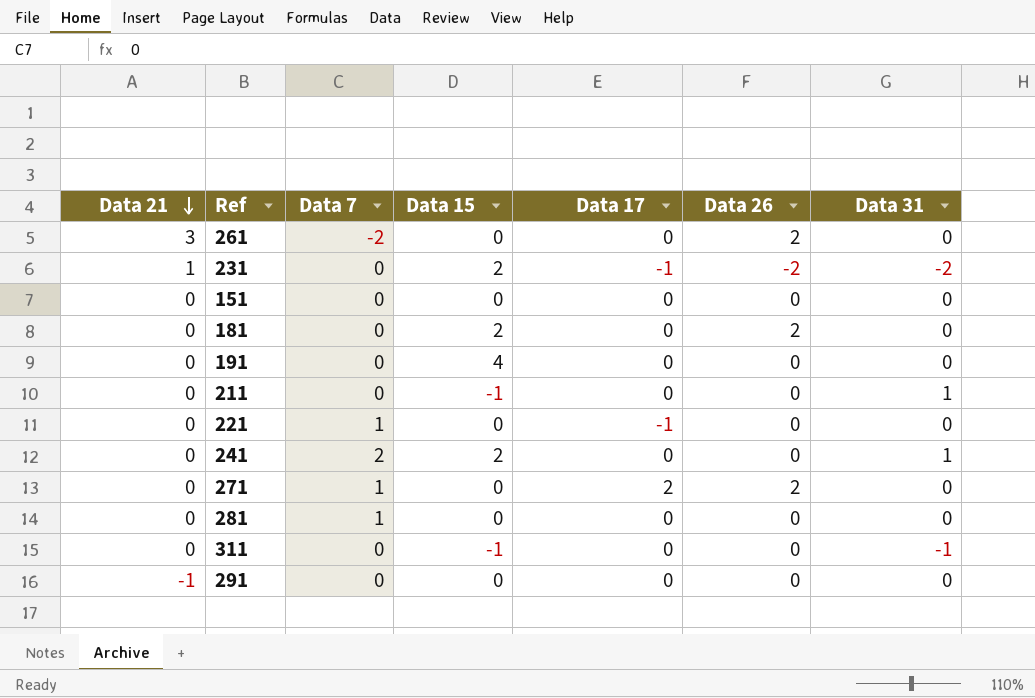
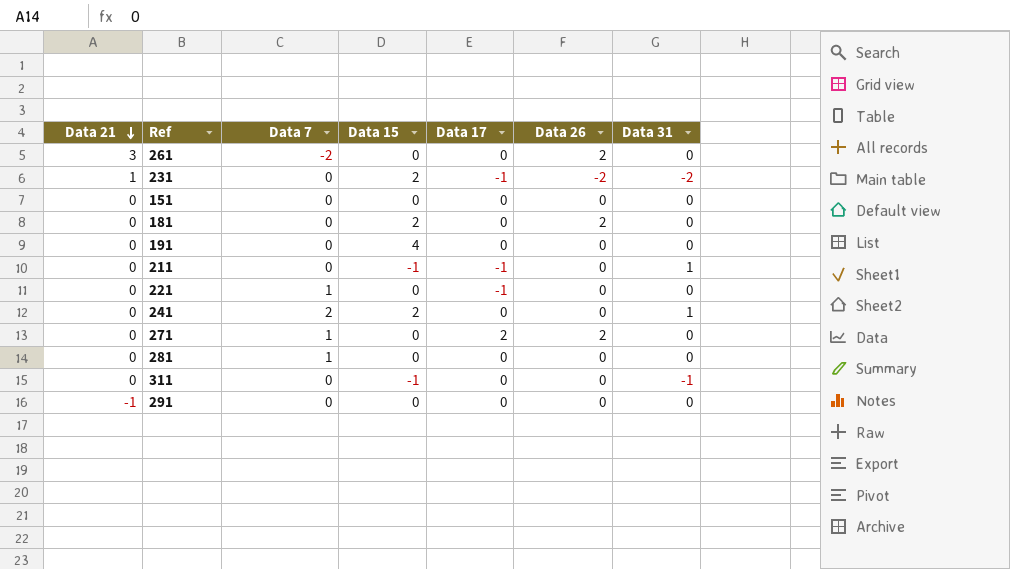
211 | Data 17: 0 -> -1

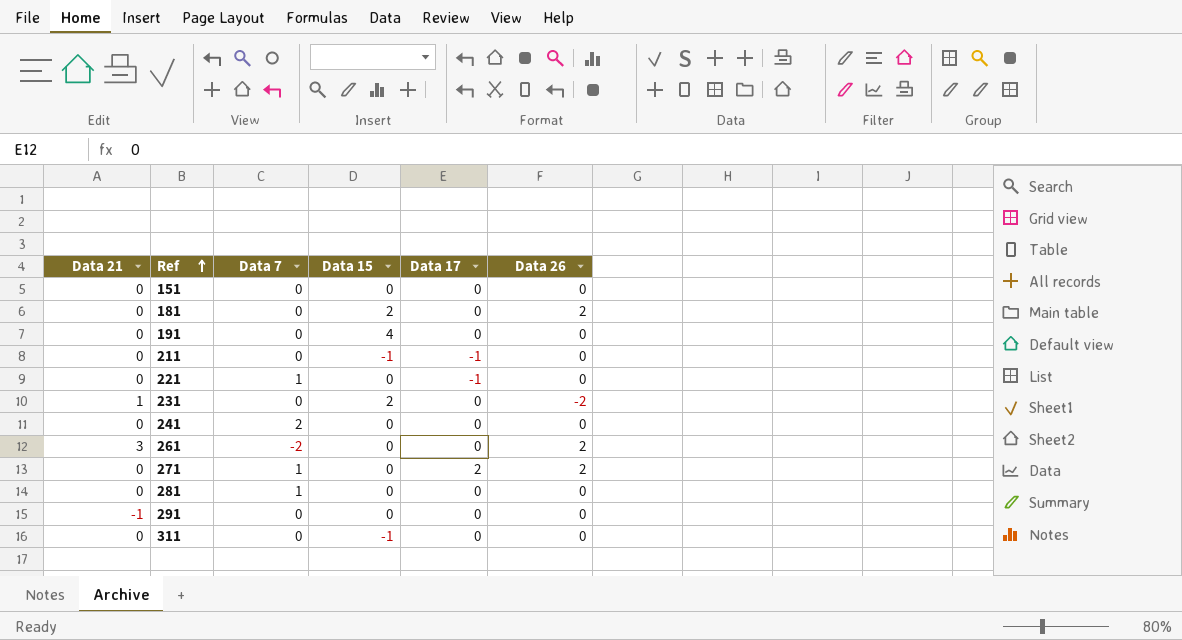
row order: Data 21 descending -> Ref ascending
column Data 31 | position: 7 -> none
231 | Data 17: -1 -> 0
241 | Data 15: 2 -> 0

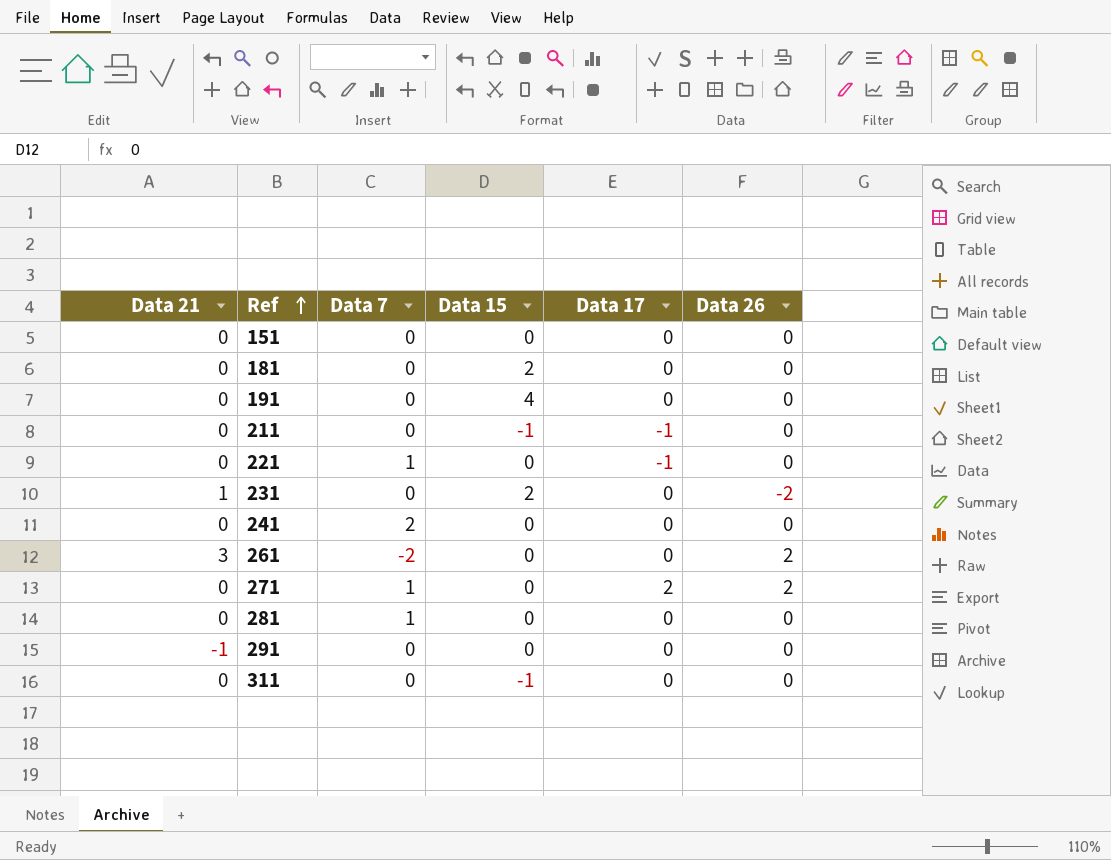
181 | Data 26: 2 -> 0

